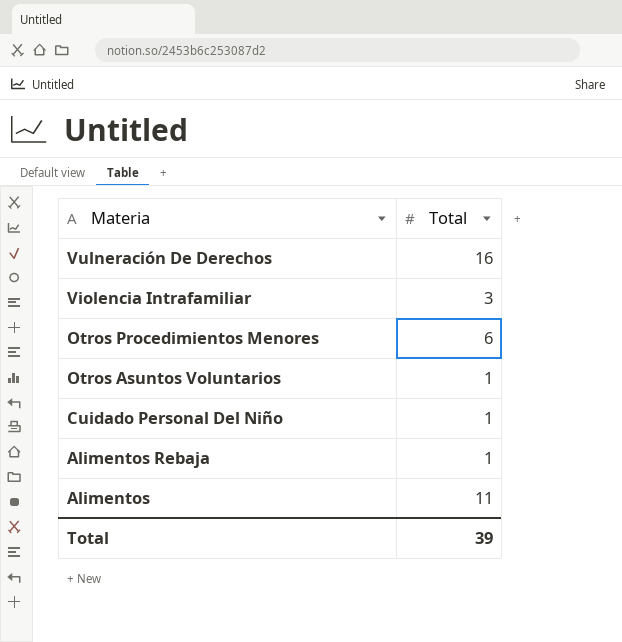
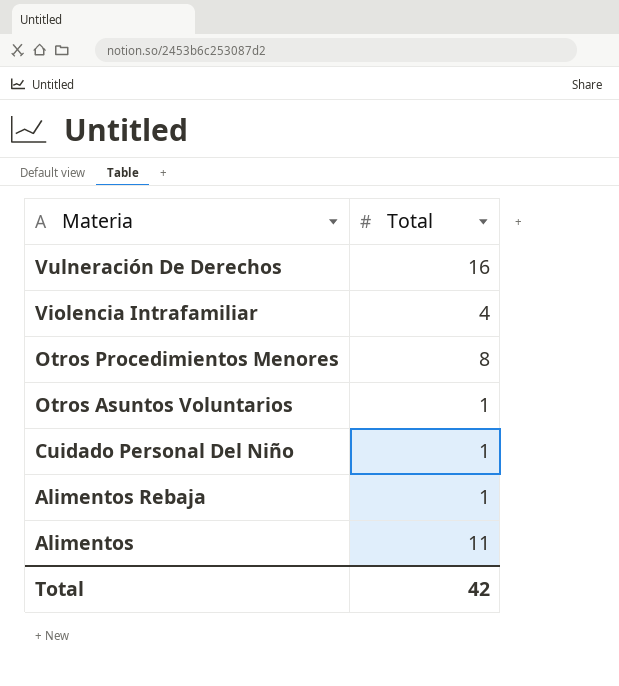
Violencia Intrafamiliar | Total: 3 -> 4
Otros Procedimientos Menores | Total: 6 -> 8
Total | Total: 39 -> 42

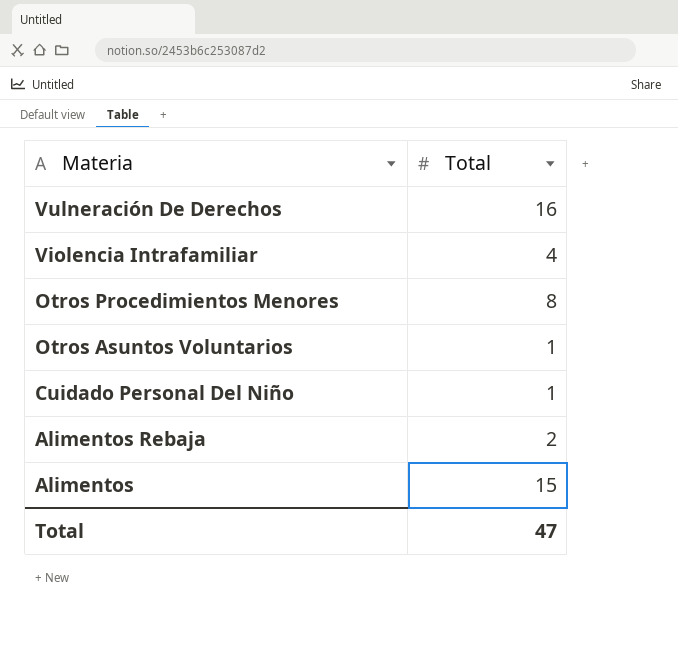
Alimentos Rebaja | Total: 1 -> 2
Alimentos | Total: 11 -> 15
Total | Total: 42 -> 47

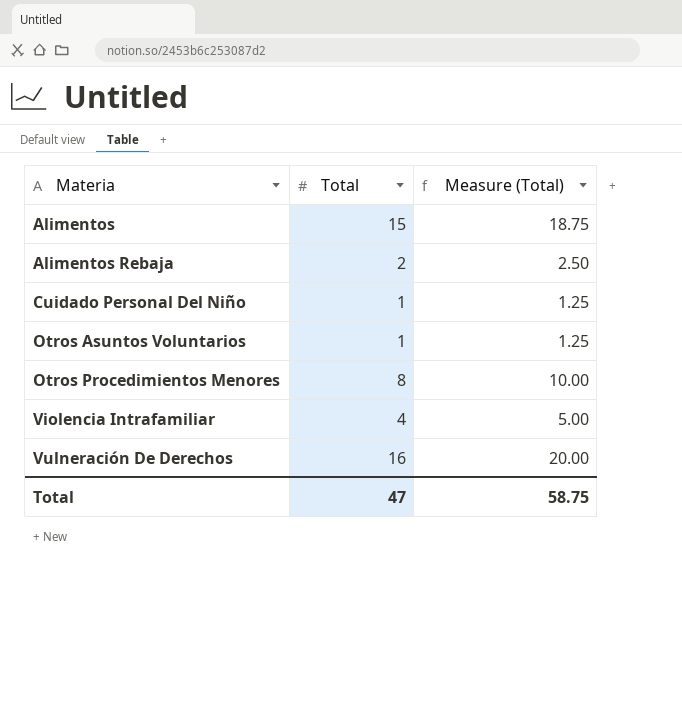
row order: Materia descending -> Materia ascending
column Measure (Total) | formula: none -> [Total] * 1.25

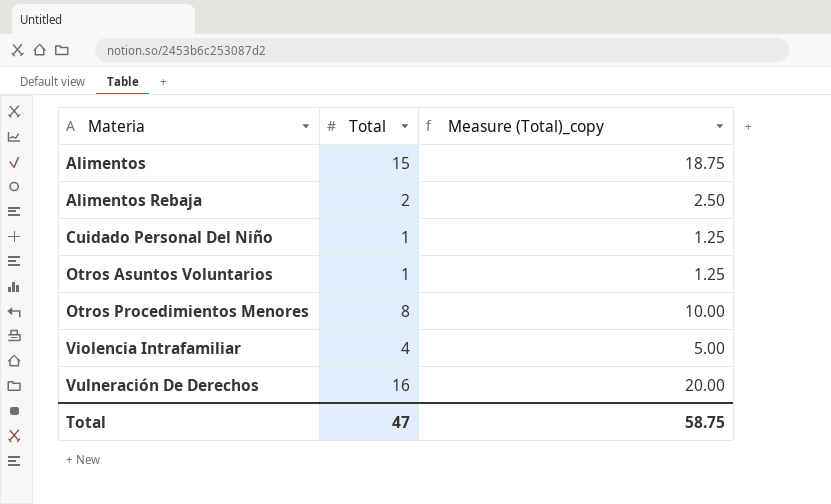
column name: Measure (Total) -> Measure (Total)_copy

